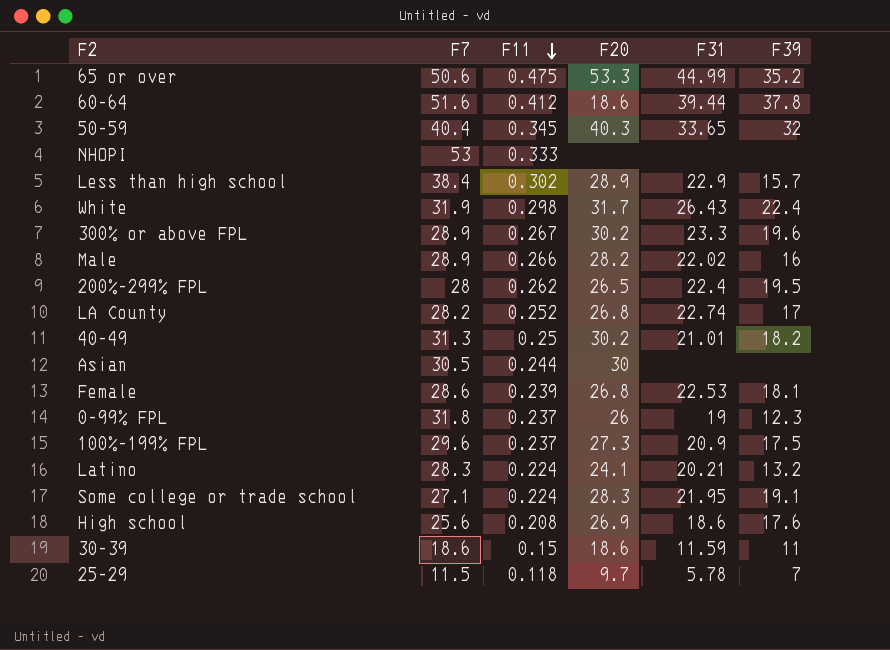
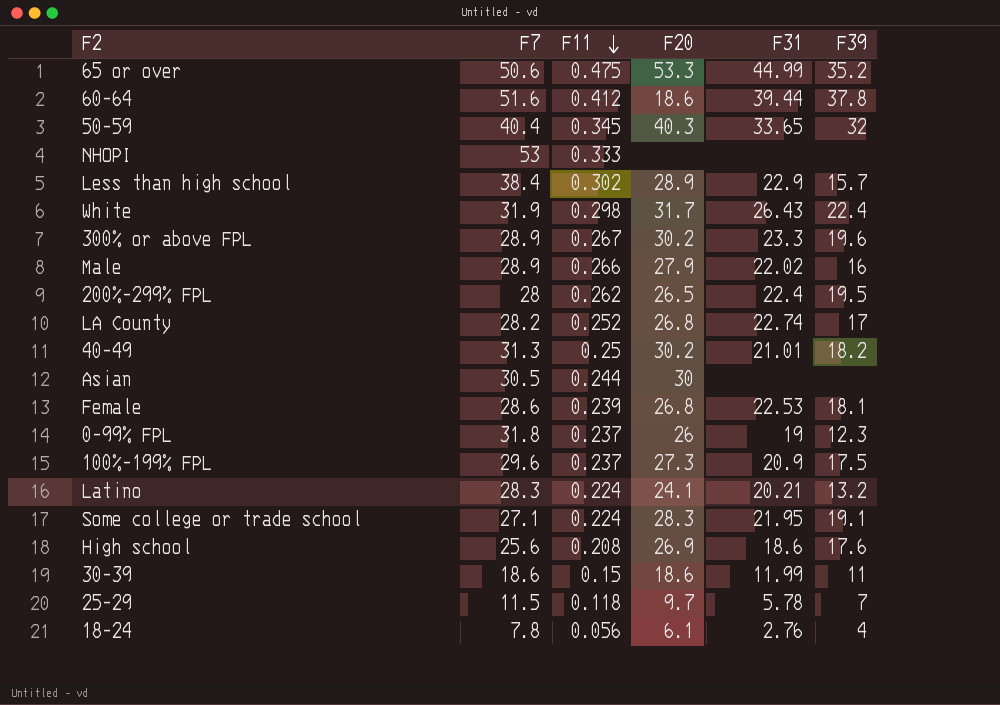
Male | F20: 28.2 -> 27.9
30-39 | F31: 11.59 -> 11.99
row 18-24: none -> 7.8 | 0.056 | 6.1 | 2.76 | 4

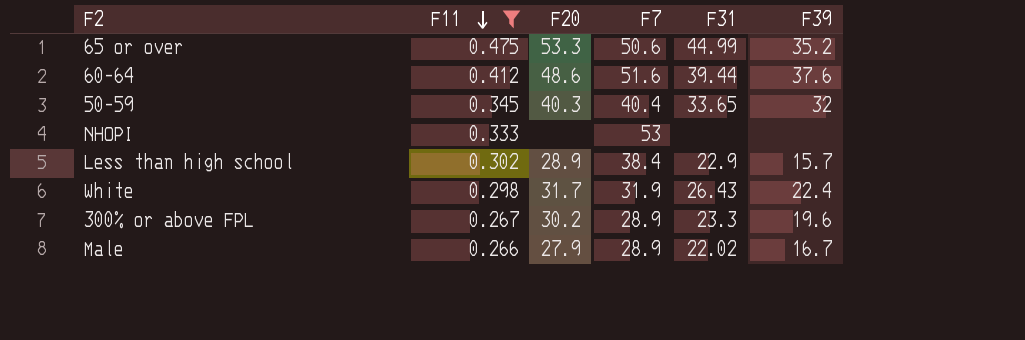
filter: none -> F11 >= 0.266
column F7 | position: 2 -> 4
60-64 | F20: 18.6 -> 48.6
60-64 | F39: 37.8 -> 37.6
Male | F39: 16 -> 16.7

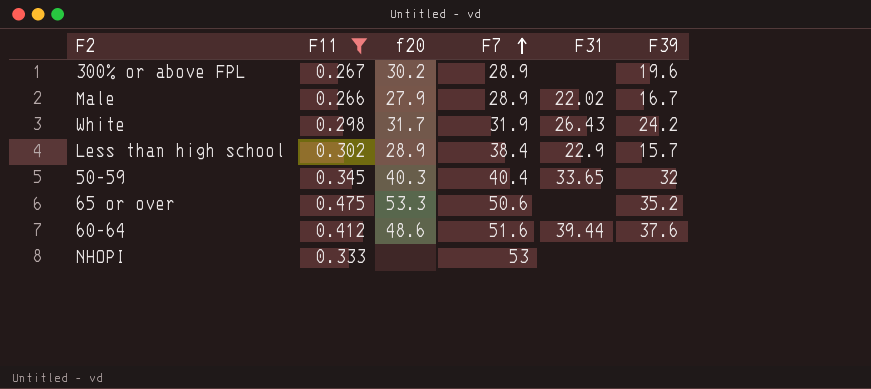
row order: F11 descending -> F7 ascending
column name: F20 -> f20
300% or above FPL | F31: 23.3 -> none
White | F39: 22.4 -> 24.2
65 or over | F31: 44.99 -> none

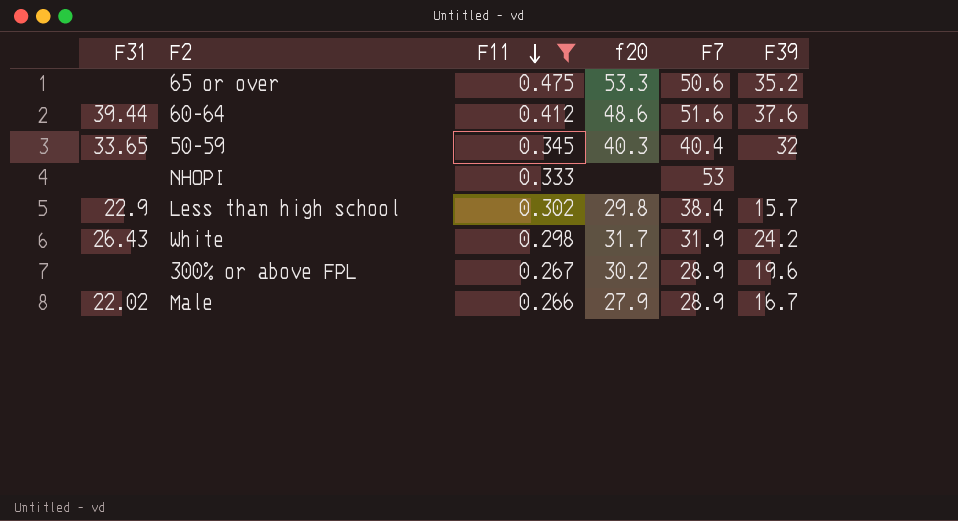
row order: F7 ascending -> F11 descending
column F31 | position: 5 -> 1
Less than high school | f20: 28.9 -> 29.8

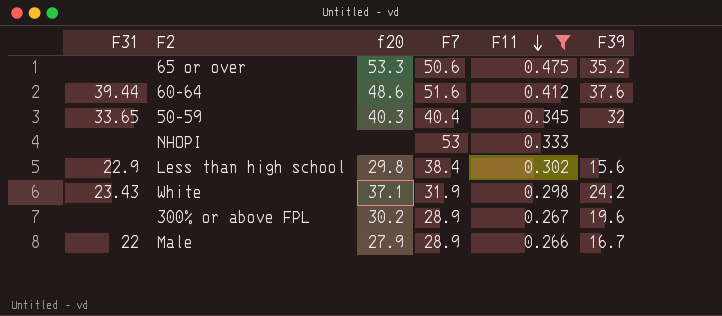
column F11 | position: 3 -> 5
Less than high school | F39: 15.7 -> 15.6
White | F31: 26.43 -> 23.43
White | f20: 31.7 -> 37.1
Male | F31: 22.02 -> 22

